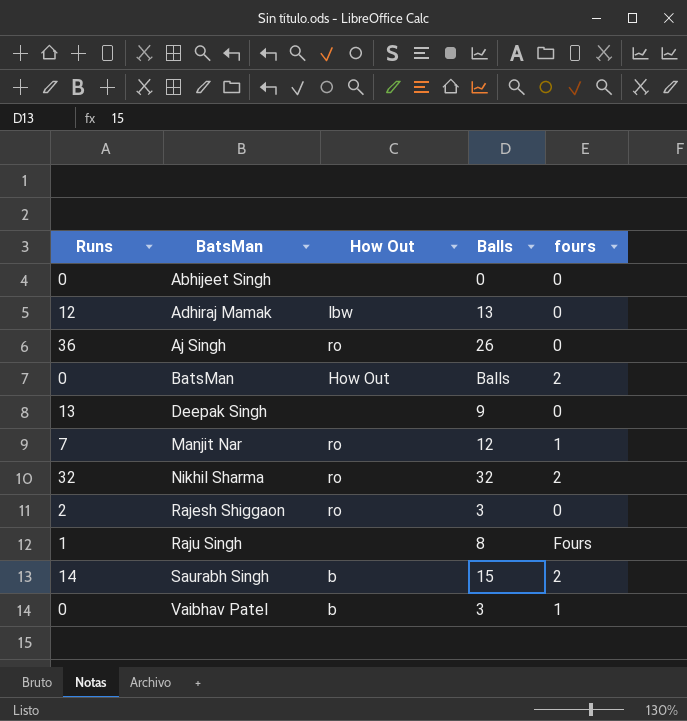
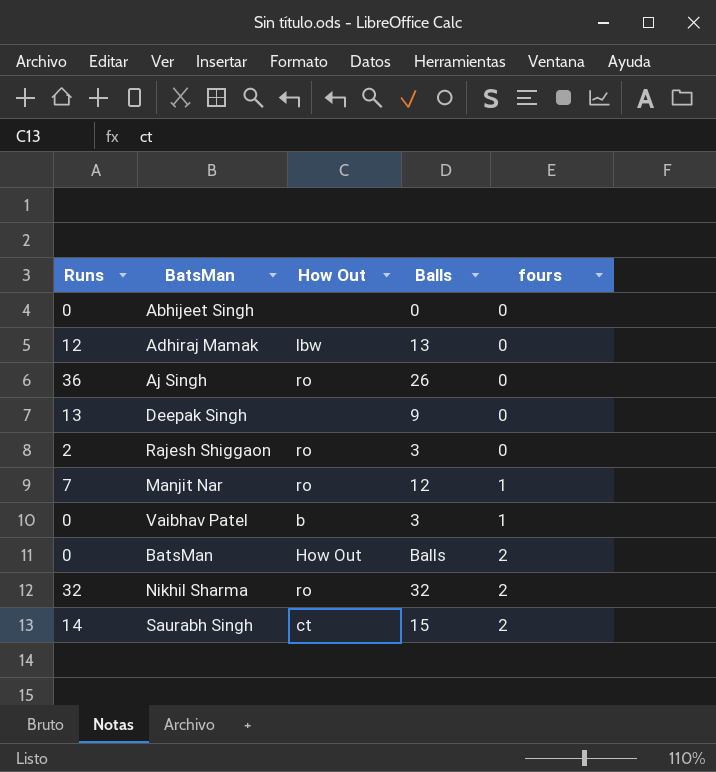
row order: BatsMan ascending -> fours ascending
row Raju Singh: 1 | none | 8 | Fours -> none
Saurabh Singh | How Out: b -> ct

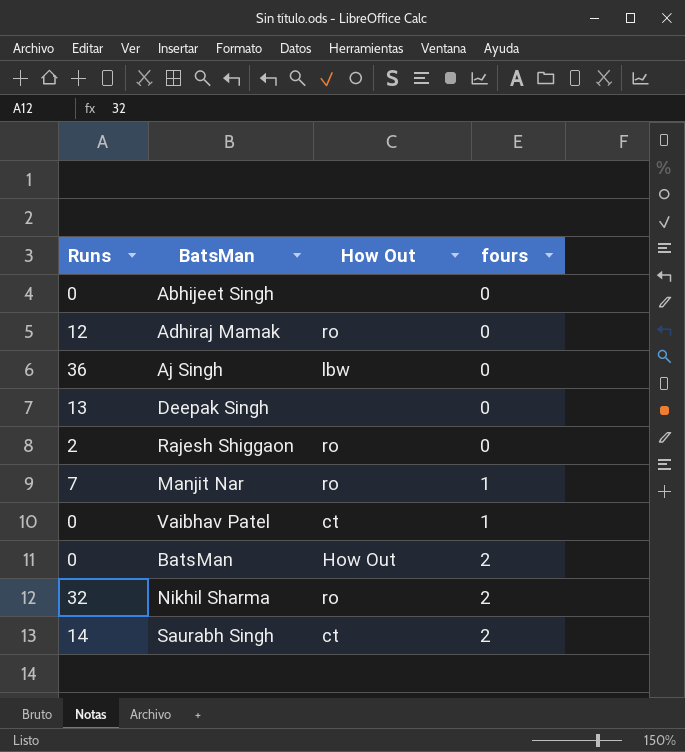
column Balls | position: 4 -> none
Adhiraj Mamak | How Out: lbw -> ro
Aj Singh | How Out: ro -> lbw
Vaibhav Patel | How Out: b -> ct

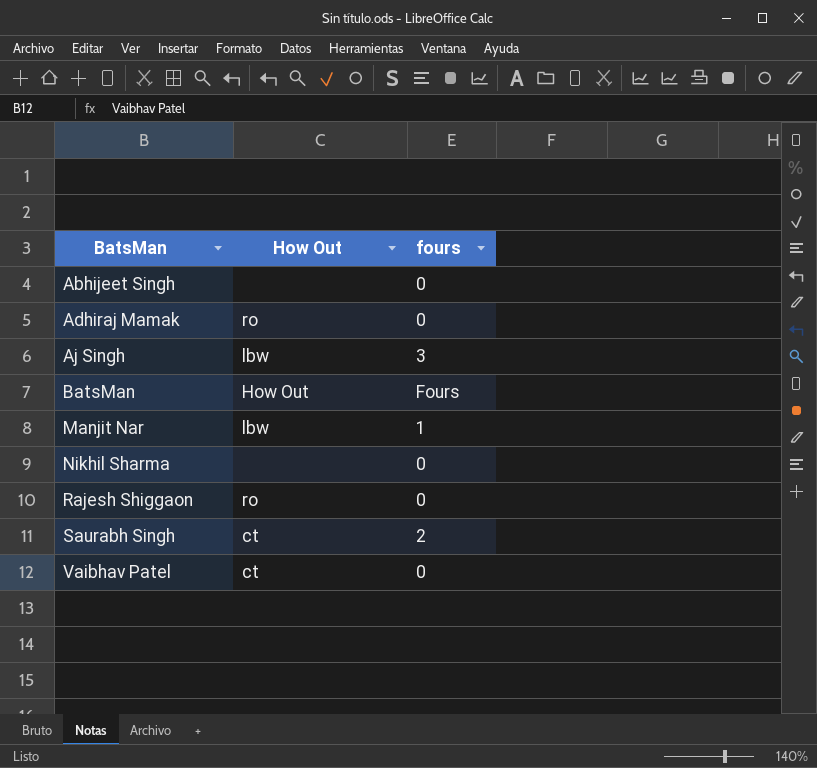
row order: fours ascending -> BatsMan ascending
column Runs | position: 1 -> none
row Deepak Singh: 13 | none | 0 -> none
Aj Singh | fours: 0 -> 3
BatsMan | fours: 2 -> Fours
Manjit Nar | How Out: ro -> lbw
Nikhil Sharma | How Out: ro -> none
Nikhil Sharma | fours: 2 -> 0
Vaibhav Patel | fours: 1 -> 0

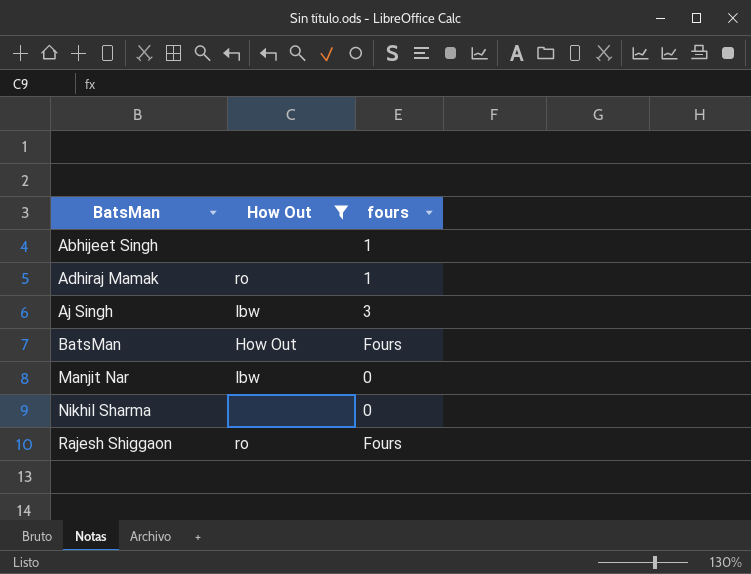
filter: none -> How Out != ct
Abhijeet Singh | fours: 0 -> 1
Adhiraj Mamak | fours: 0 -> 1
Manjit Nar | fours: 1 -> 0
Rajesh Shiggaon | fours: 0 -> Fours

